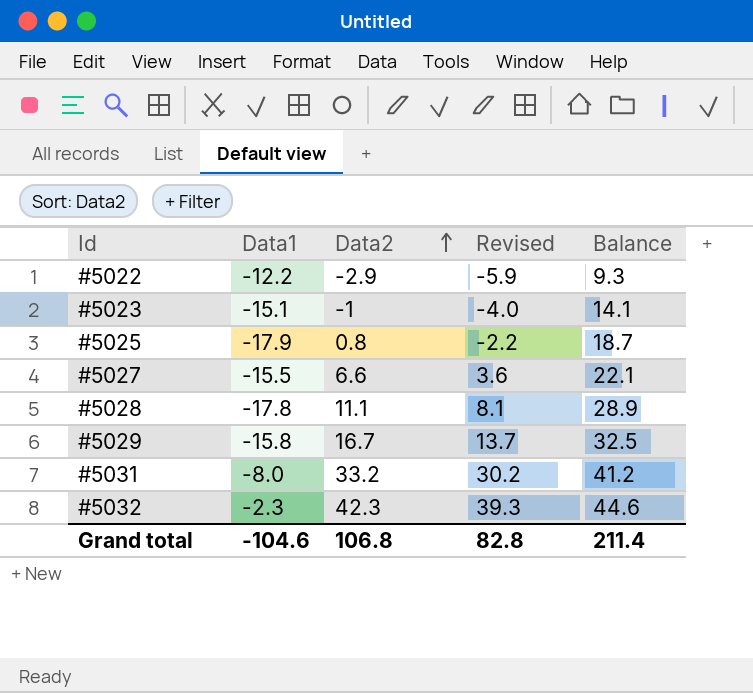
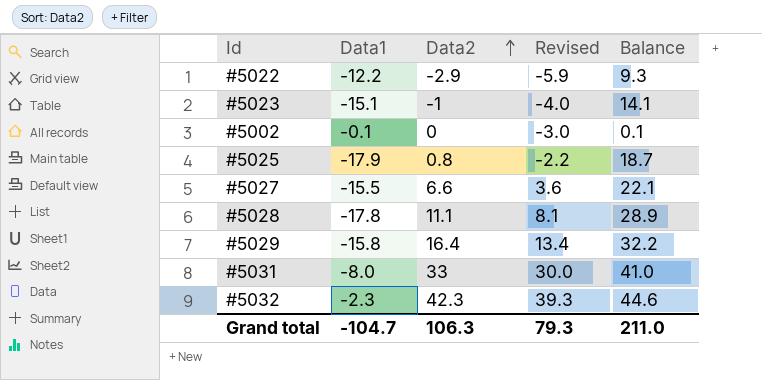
row #5002: none -> -0.1 | 0 | -3.0 | 0.1
#5029 | Data2: 16.7 -> 16.4
#5029 | Revised: 13.7 -> 13.4
#5029 | Balance: 32.5 -> 32.2
#5031 | Data2: 33.2 -> 33
#5031 | Revised: 30.2 -> 30.0
#5031 | Balance: 41.2 -> 41.0
Grand total | Data1: -104.6 -> -104.7
Grand total | Data2: 106.8 -> 106.3
Grand total | Revised: 82.8 -> 79.3
Grand total | Balance: 211.4 -> 211.0

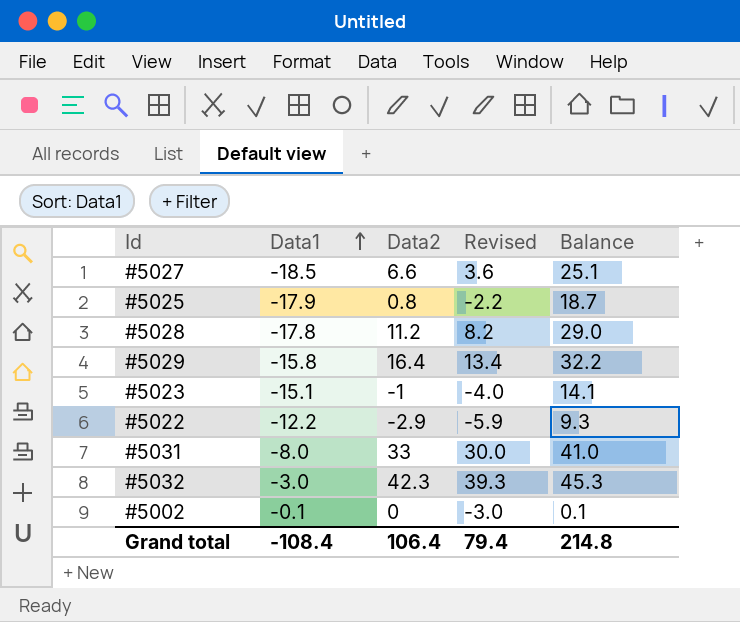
row order: Data2 ascending -> Data1 ascending
#5027 | Data1: -15.5 -> -18.5
#5027 | Balance: 22.1 -> 25.1
#5028 | Data2: 11.1 -> 11.2
#5028 | Revised: 8.1 -> 8.2
#5028 | Balance: 28.9 -> 29.0
#5032 | Data1: -2.3 -> -3.0
#5032 | Balance: 44.6 -> 45.3
Grand total | Data1: -104.7 -> -108.4
Grand total | Data2: 106.3 -> 106.4
Grand total | Revised: 79.3 -> 79.4
Grand total | Balance: 211.0 -> 214.8

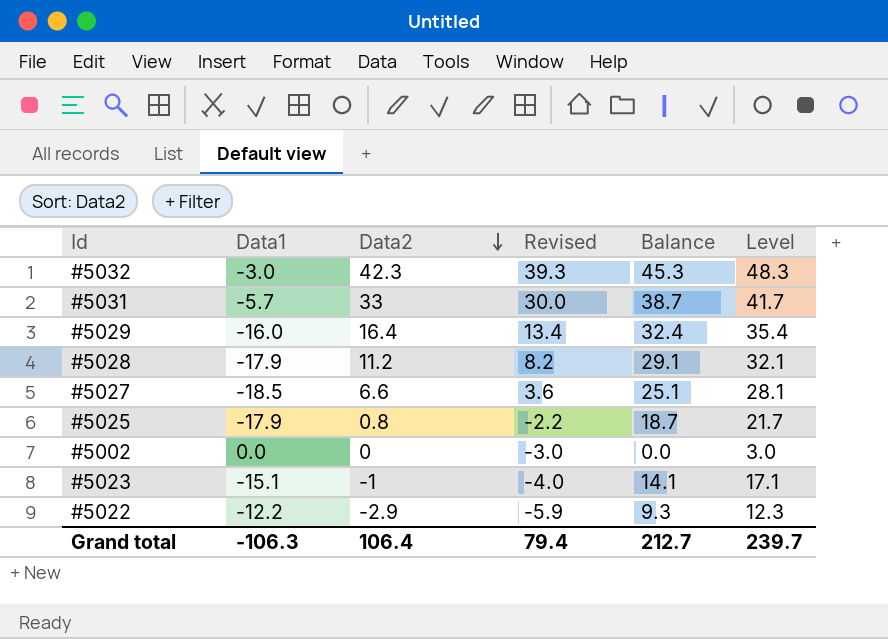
row order: Data1 ascending -> Data2 descending
column Level | formula: none -> [Balance] + 3
#5031 | Data1: -8.0 -> -5.7
#5031 | Balance: 41.0 -> 38.7
#5029 | Data1: -15.8 -> -16.0
#5029 | Balance: 32.2 -> 32.4
#5028 | Data1: -17.8 -> -17.9
#5028 | Balance: 29.0 -> 29.1
#5002 | Data1: -0.1 -> 0.0
#5002 | Balance: 0.1 -> 0.0
Grand total | Data1: -108.4 -> -106.3
Grand total | Balance: 214.8 -> 212.7

